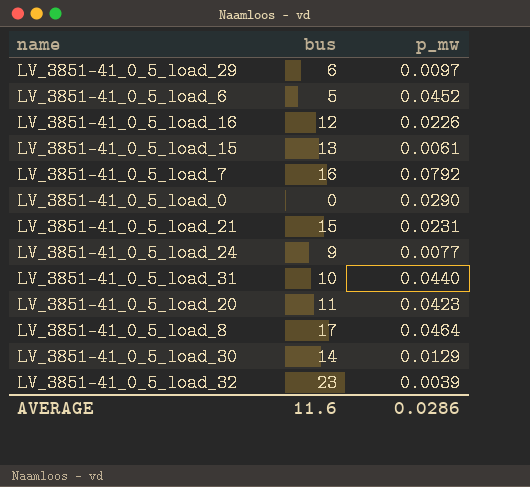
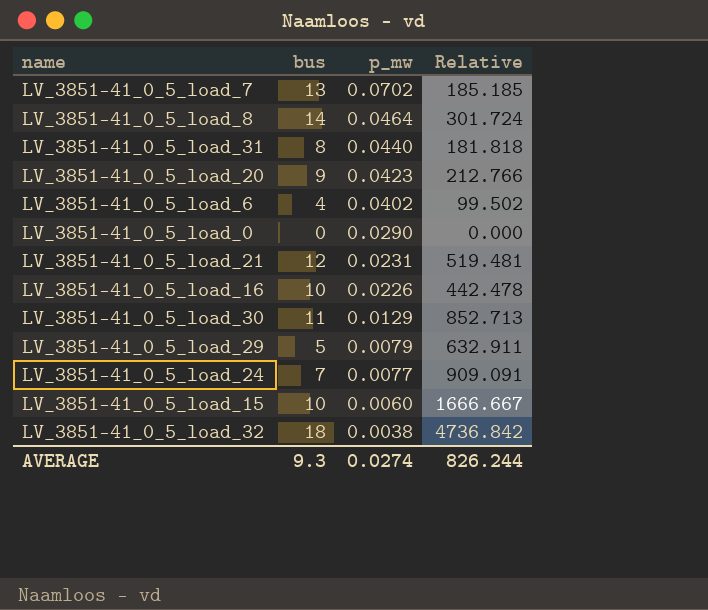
row order: none -> p_mw descending
column Relative | formula: none -> [bus] / [p_mw]
LV_3851-41_0_5_load_7 | bus: 16 -> 13
LV_3851-41_0_5_load_7 | p_mw: 0.0792 -> 0.0702
LV_3851-41_0_5_load_8 | bus: 17 -> 14
LV_3851-41_0_5_load_31 | bus: 10 -> 8
LV_3851-41_0_5_load_20 | bus: 11 -> 9
LV_3851-41_0_5_load_6 | bus: 5 -> 4
LV_3851-41_0_5_load_6 | p_mw: 0.0452 -> 0.0402
LV_3851-41_0_5_load_21 | bus: 15 -> 12
LV_3851-41_0_5_load_16 | bus: 12 -> 10
LV_3851-41_0_5_load_30 | bus: 14 -> 11
LV_3851-41_0_5_load_29 | bus: 6 -> 5
LV_3851-41_0_5_load_29 | p_mw: 0.0097 -> 0.0079
LV_3851-41_0_5_load_24 | bus: 9 -> 7
LV_3851-41_0_5_load_15 | bus: 13 -> 10
LV_3851-41_0_5_load_15 | p_mw: 0.0061 -> 0.0060
LV_3851-41_0_5_load_32 | bus: 23 -> 18
LV_3851-41_0_5_load_32 | p_mw: 0.0039 -> 0.0038
AVERAGE | bus: 11.6 -> 9.3
AVERAGE | p_mw: 0.0286 -> 0.0274

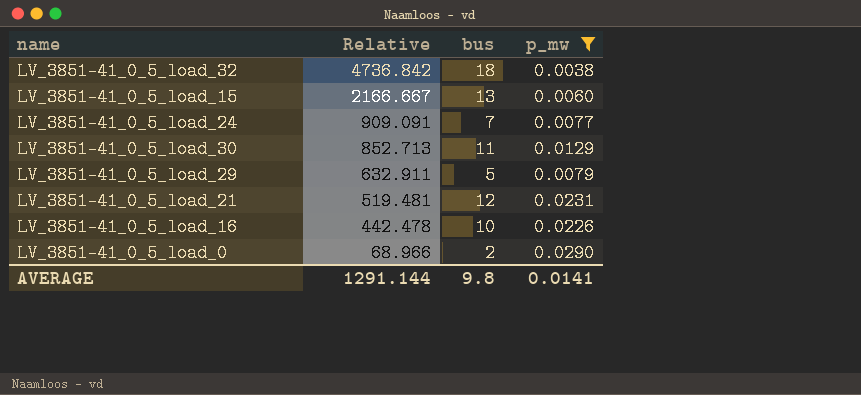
filter: none -> p_mw <= 0.0290
row order: p_mw descending -> Relative descending
column Relative | position: 4 -> 2
LV_3851-41_0_5_load_15 | Relative: 1666.667 -> 2166.667
LV_3851-41_0_5_load_15 | bus: 10 -> 13
LV_3851-41_0_5_load_0 | Relative: 0.000 -> 68.966
LV_3851-41_0_5_load_0 | bus: 0 -> 2
AVERAGE | Relative: 826.244 -> 1291.144
AVERAGE | bus: 9.3 -> 9.8
AVERAGE | p_mw: 0.0274 -> 0.0141

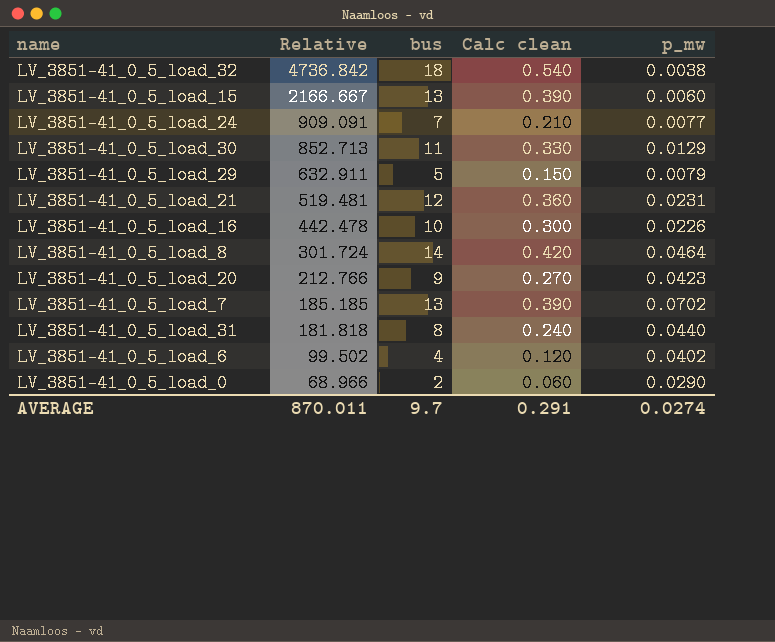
filter: p_mw <= 0.0290 -> none
column Calc clean | formula: none -> [bus] * 0.03
AVERAGE | Relative: 1291.144 -> 870.011
AVERAGE | bus: 9.8 -> 9.7
AVERAGE | p_mw: 0.0141 -> 0.0274

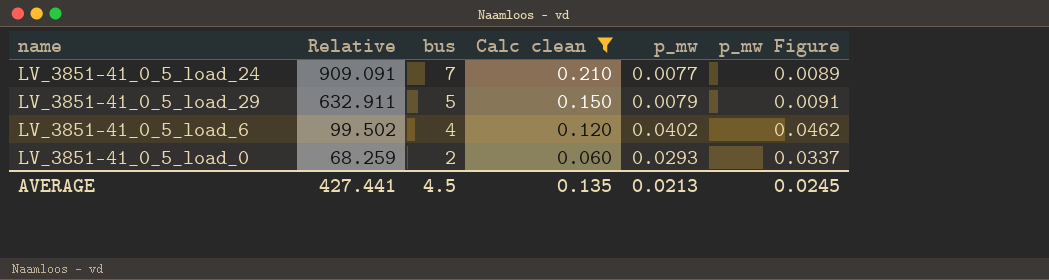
filter: none -> Calc clean <= 0.210
column p_mw Figure | formula: none -> [p_mw] * 1.15
LV_3851-41_0_5_load_0 | Relative: 68.966 -> 68.259
LV_3851-41_0_5_load_0 | p_mw: 0.0290 -> 0.0293
AVERAGE | Relative: 870.011 -> 427.441
AVERAGE | bus: 9.7 -> 4.5
AVERAGE | Calc clean: 0.291 -> 0.135
AVERAGE | p_mw: 0.0274 -> 0.0213

